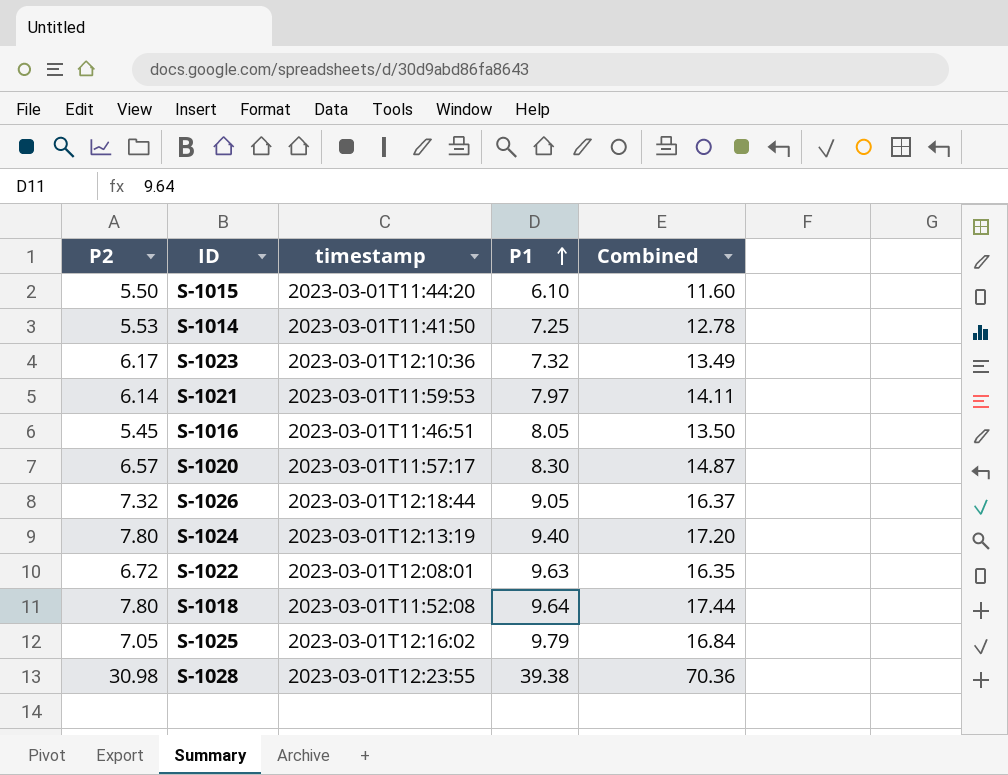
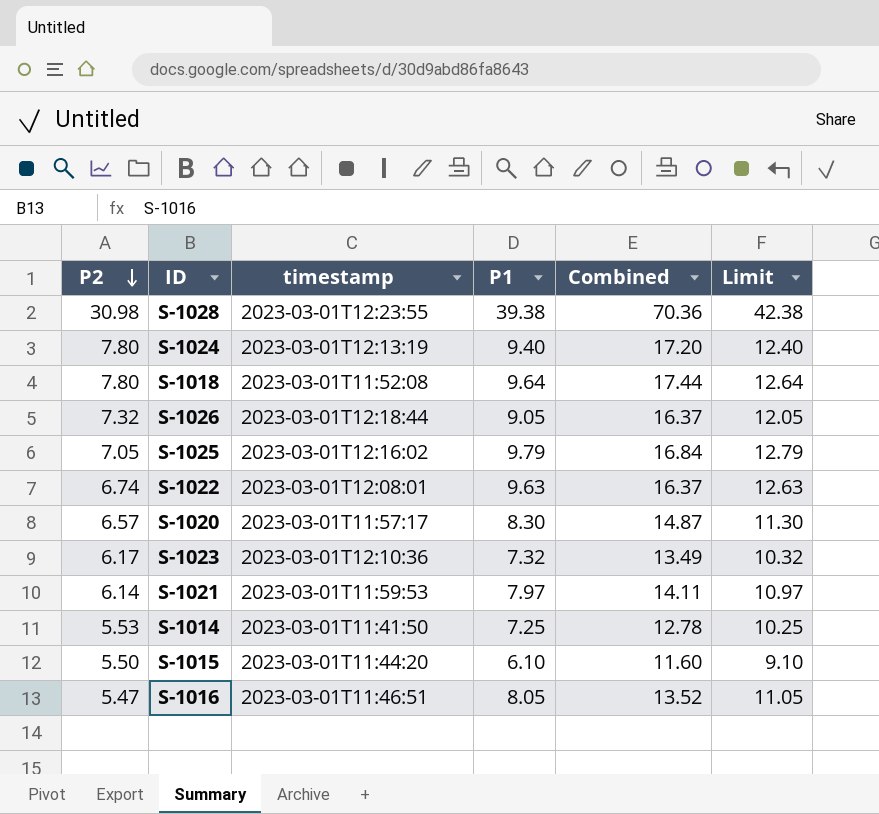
row order: P1 ascending -> P2 descending
column Limit | formula: none -> [P1] + 3
S-1022 | P2: 6.72 -> 6.74
S-1022 | Combined: 16.35 -> 16.37
S-1016 | P2: 5.45 -> 5.47
S-1016 | Combined: 13.50 -> 13.52

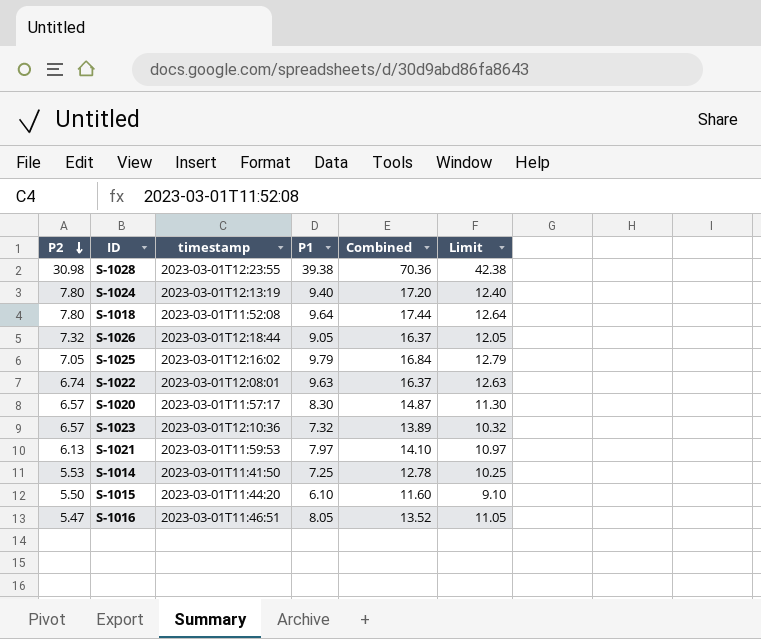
S-1023 | P2: 6.17 -> 6.57
S-1023 | Combined: 13.49 -> 13.89
S-1021 | P2: 6.14 -> 6.13
S-1021 | Combined: 14.11 -> 14.10

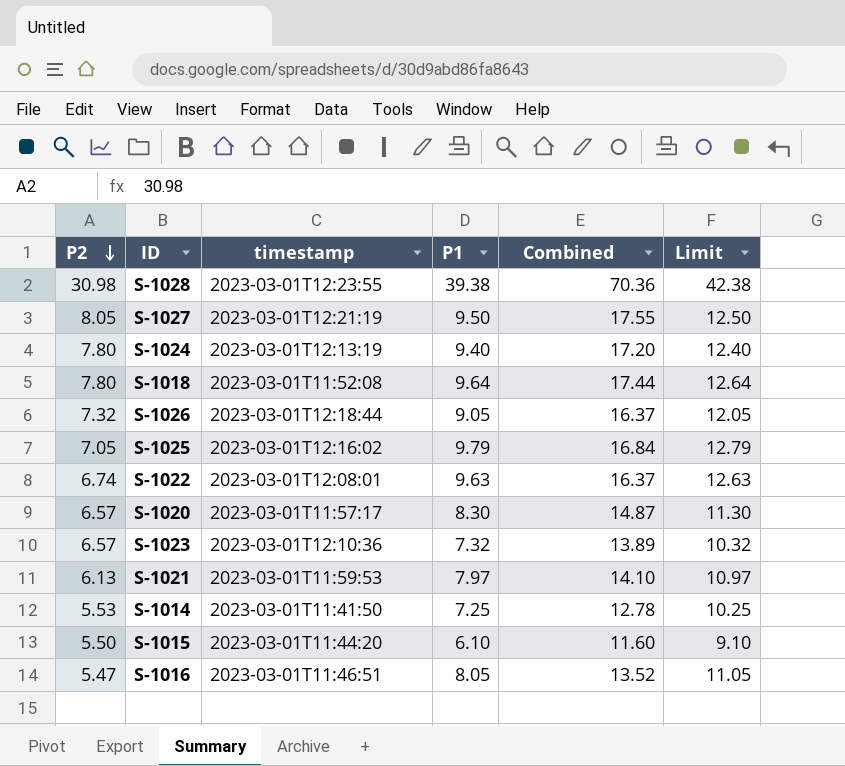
row S-1027: none -> 8.05 | 2023-03-01T12:21:19 | 9.50 | 17.55 | 12.50

